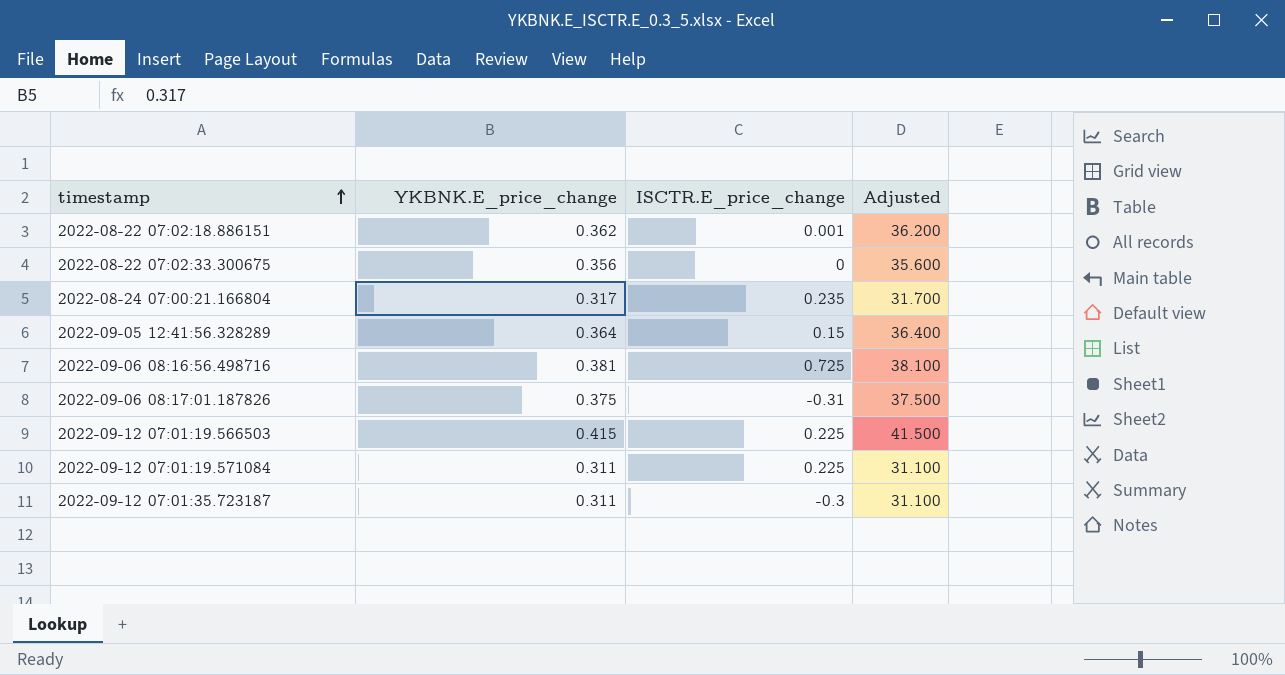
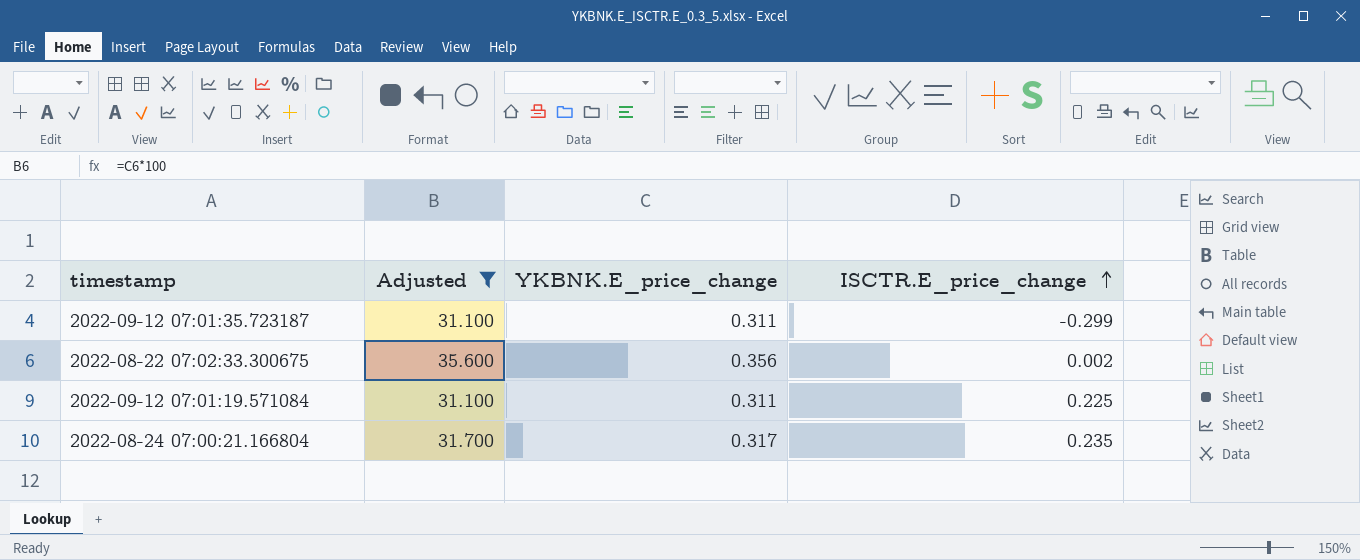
filter: none -> Adjusted <= 35.600
row order: timestamp ascending -> ISCTR.E_price_change ascending
column Adjusted | position: 4 -> 2
2022-09-12 07:01:35.723187 | ISCTR.E_price_change: -0.3 -> -0.299
2022-08-22 07:02:33.300675 | ISCTR.E_price_change: 0 -> 0.002

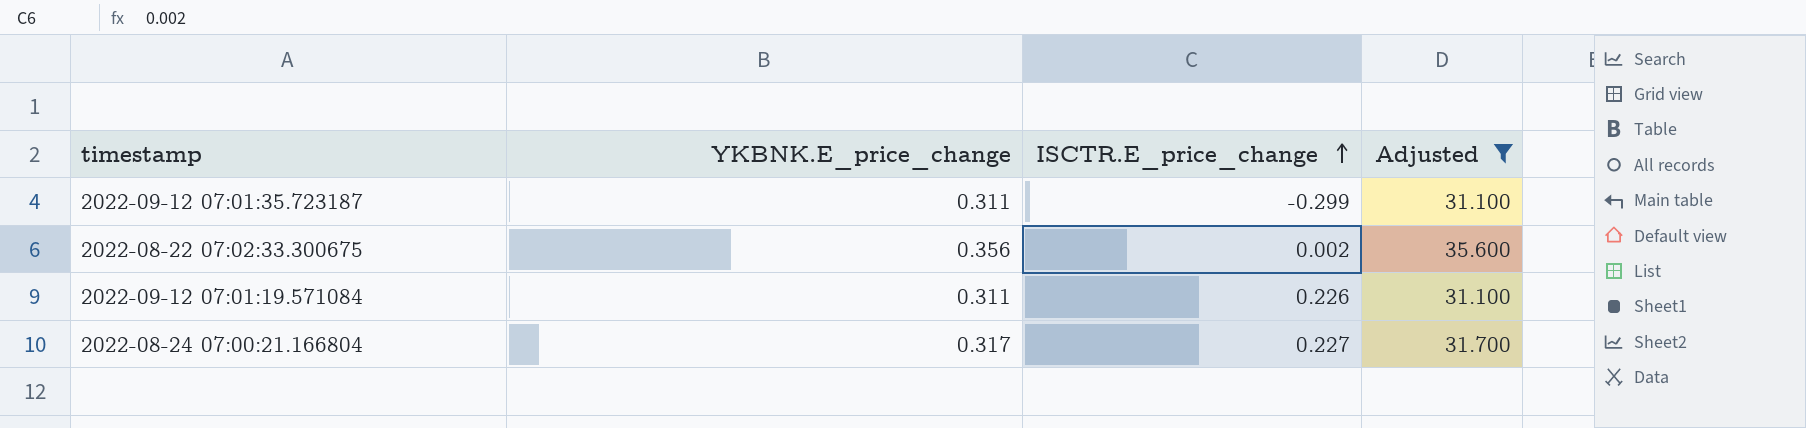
column Adjusted | position: 2 -> 4
2022-09-12 07:01:19.571084 | ISCTR.E_price_change: 0.225 -> 0.226
2022-08-24 07:00:21.166804 | ISCTR.E_price_change: 0.235 -> 0.227

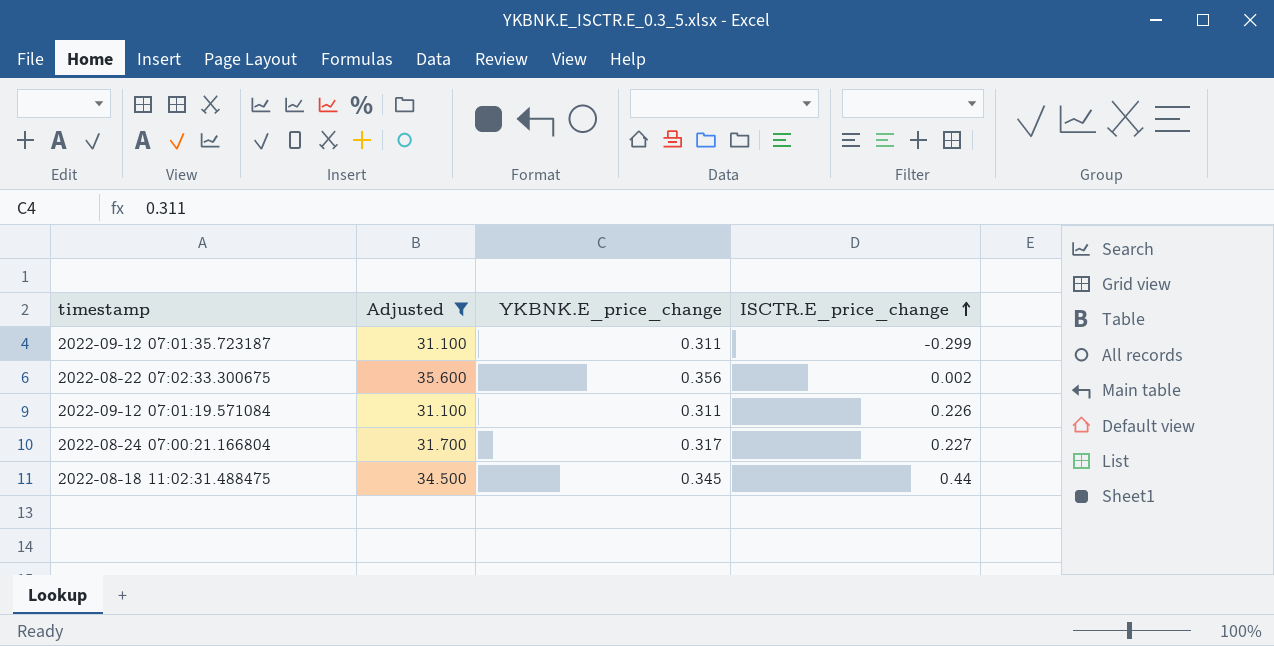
column Adjusted | position: 4 -> 2
row 2022-08-18 11:02:31.488475: none -> 34.500 | 0.345 | 0.44

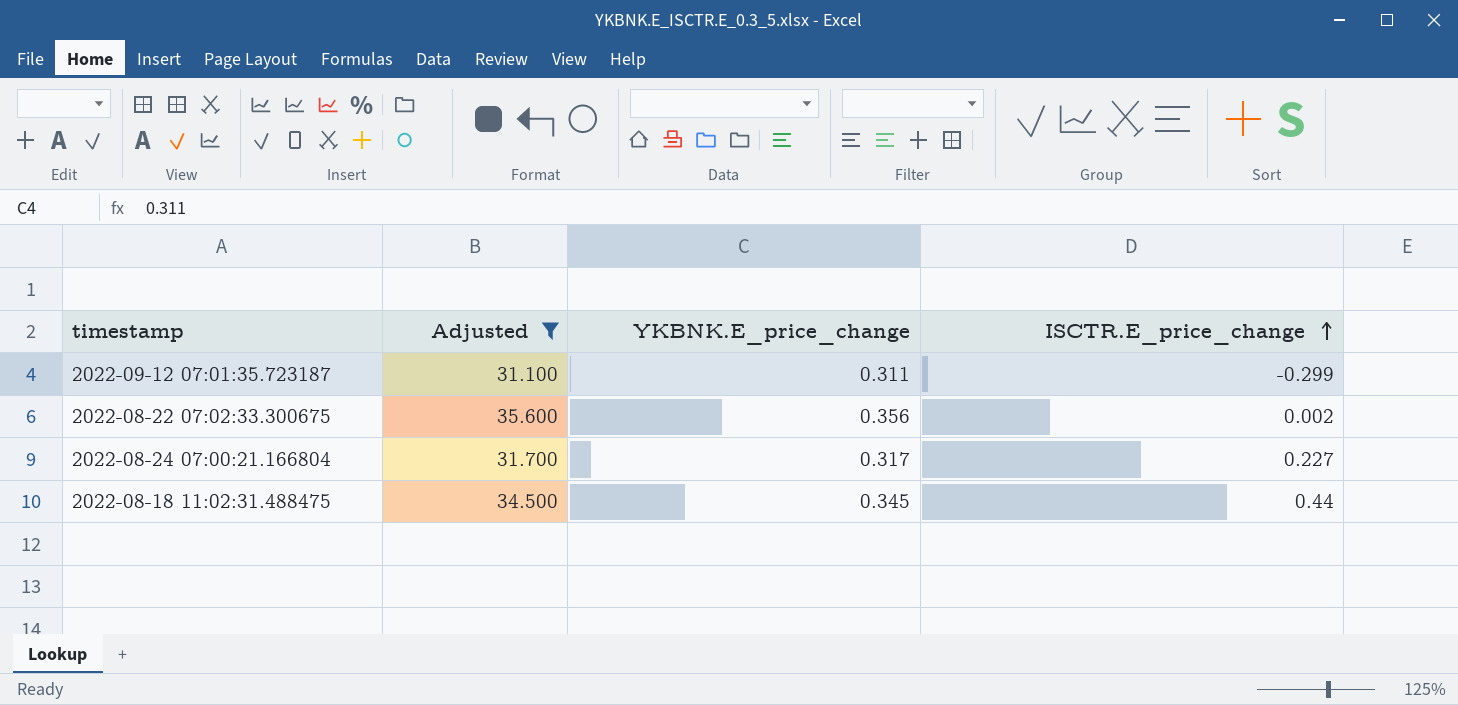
row 2022-09-12 07:01:19.571084: 31.100 | 0.311 | 0.226 -> none

